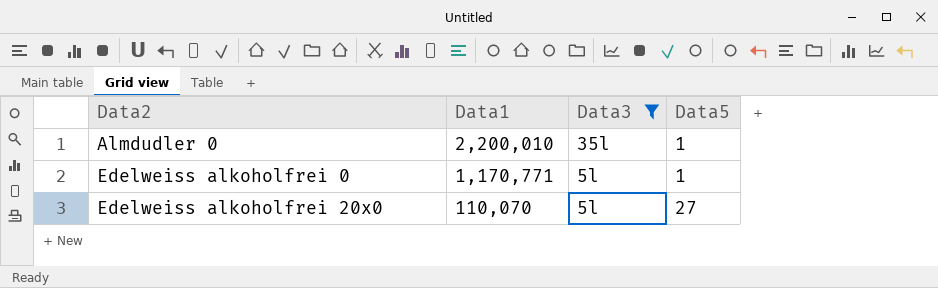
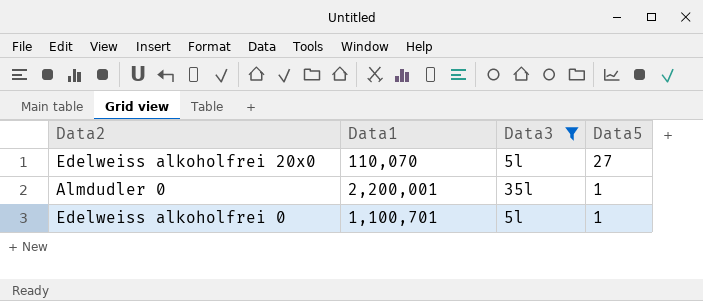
row order: Data2 ascending -> Data5 descending
Almdudler 0 | Data1: 2,200,010 -> 2,200,001
Edelweiss alkoholfrei 0 | Data1: 1,170,771 -> 1,100,701

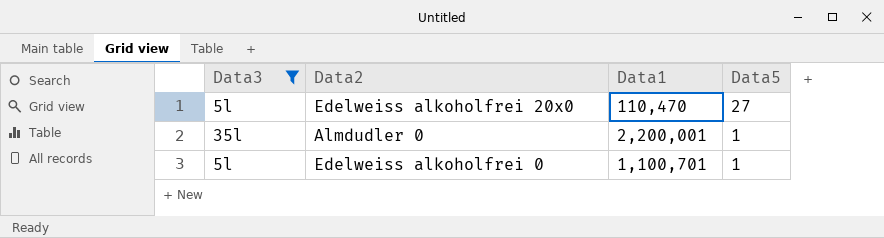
column Data3 | position: 3 -> 1
Edelweiss alkoholfrei 20x0 | Data1: 110,070 -> 110,470

